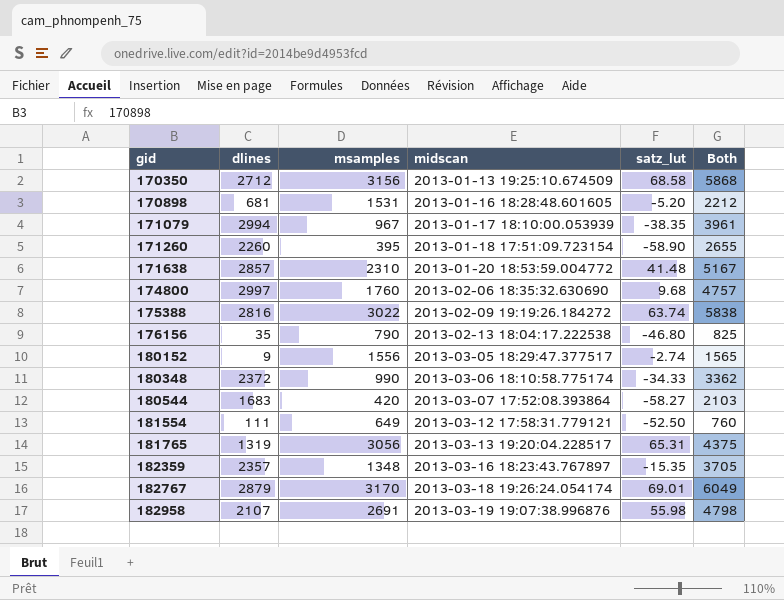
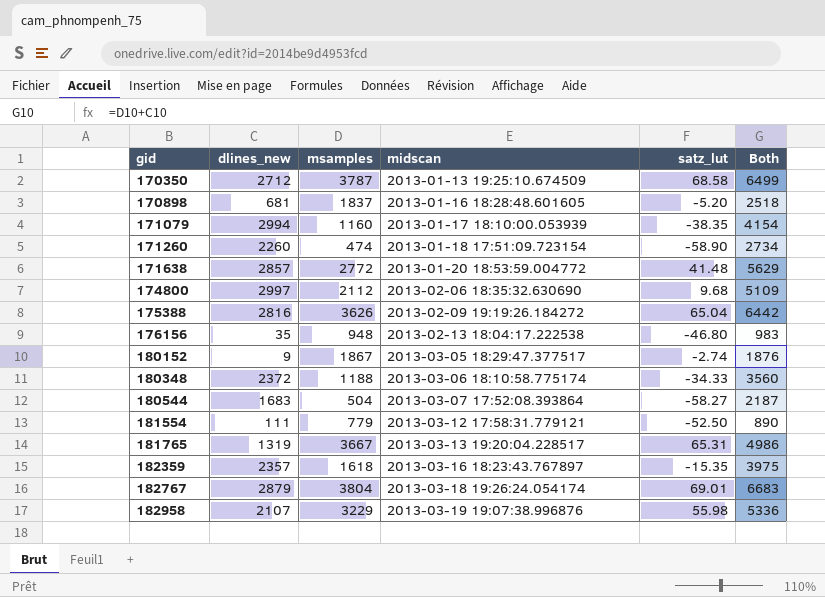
column name: dlines -> dlines_new
170350 | msamples: 3156 -> 3787
170350 | Both: 5868 -> 6499
170898 | msamples: 1531 -> 1837
170898 | Both: 2212 -> 2518
171079 | msamples: 967 -> 1160
171079 | Both: 3961 -> 4154
171260 | msamples: 395 -> 474
171260 | Both: 2655 -> 2734
171638 | msamples: 2310 -> 2772
171638 | Both: 5167 -> 5629
174800 | msamples: 1760 -> 2112
174800 | Both: 4757 -> 5109
175388 | msamples: 3022 -> 3626
175388 | satz_lut: 63.74 -> 65.04
175388 | Both: 5838 -> 6442
176156 | msamples: 790 -> 948
176156 | Both: 825 -> 983
180152 | msamples: 1556 -> 1867
180152 | Both: 1565 -> 1876
180348 | msamples: 990 -> 1188
180348 | Both: 3362 -> 3560
180544 | msamples: 420 -> 504
180544 | Both: 2103 -> 2187
181554 | msamples: 649 -> 779
181554 | Both: 760 -> 890
181765 | msamples: 3056 -> 3667
181765 | Both: 4375 -> 4986
182359 | msamples: 1348 -> 1618
182359 | Both: 3705 -> 3975
182767 | msamples: 3170 -> 3804
182767 | Both: 6049 -> 6683
182958 | msamples: 2691 -> 3229
182958 | Both: 4798 -> 5336

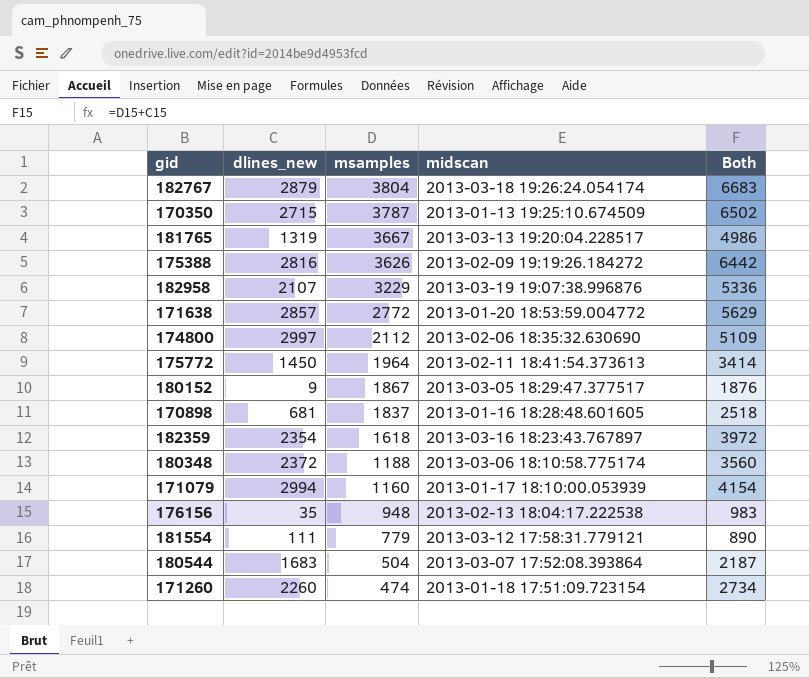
row order: gid ascending -> msamples descending
column satz_lut | position: 5 -> none
170350 | dlines_new: 2712 -> 2715
170350 | Both: 6499 -> 6502
row 175772: none -> 1450 | 1964 | 2013-02-11 18:41:54.373613 | 3414
182359 | dlines_new: 2357 -> 2354
182359 | Both: 3975 -> 3972

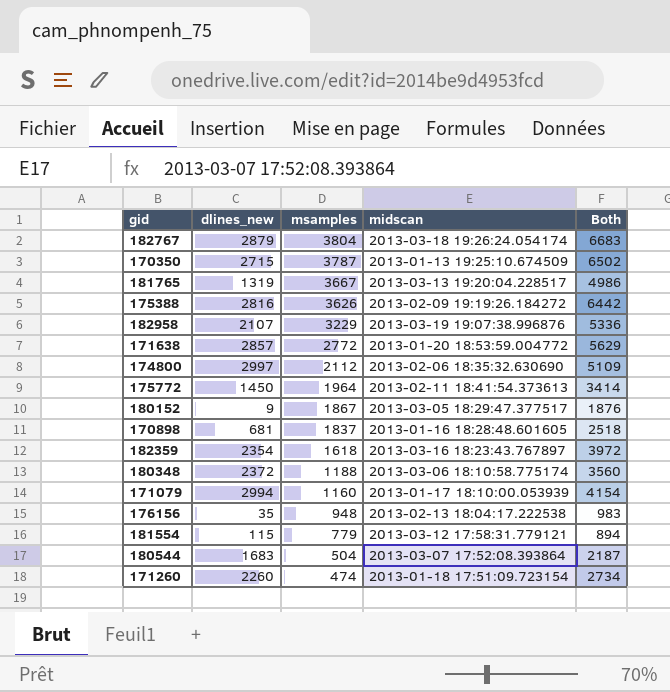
181554 | dlines_new: 111 -> 115
181554 | Both: 890 -> 894

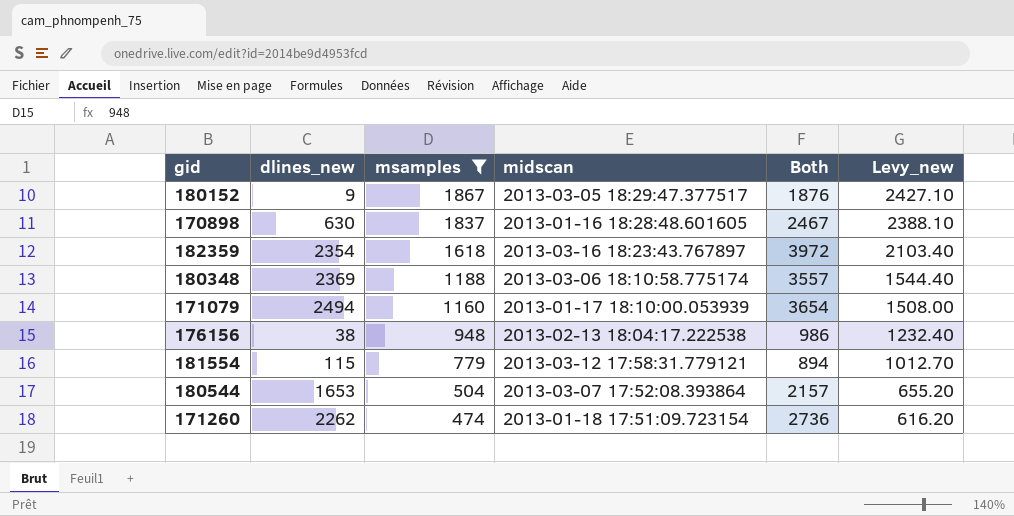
filter: none -> msamples <= 1867
column Levy_new | formula: none -> [msamples] * 1.3
170898 | dlines_new: 681 -> 630
170898 | Both: 2518 -> 2467
180348 | dlines_new: 2372 -> 2369
180348 | Both: 3560 -> 3557
171079 | dlines_new: 2994 -> 2494
171079 | Both: 4154 -> 3654
176156 | dlines_new: 35 -> 38
176156 | Both: 983 -> 986
180544 | dlines_new: 1683 -> 1653
180544 | Both: 2187 -> 2157
171260 | dlines_new: 2260 -> 2262
171260 | Both: 2734 -> 2736

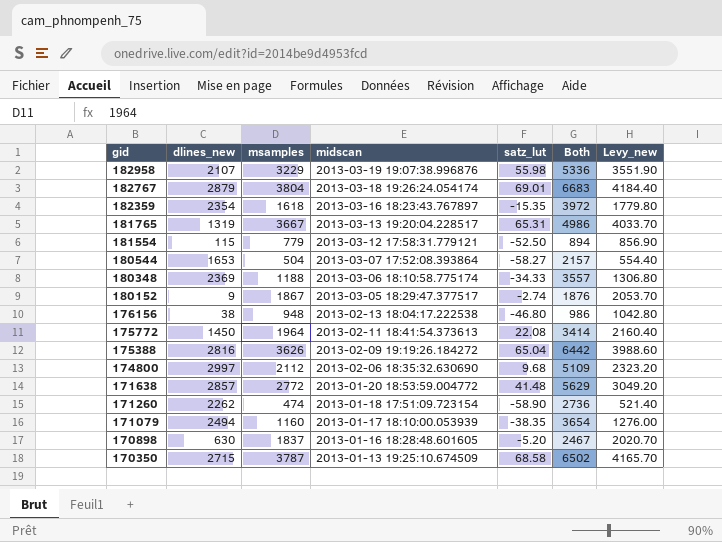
filter: msamples <= 1867 -> none
row order: msamples descending -> gid descending
column satz_lut | position: none -> 5
column Levy_new | formula: [msamples] * 1.3 -> [msamples] * 1.1

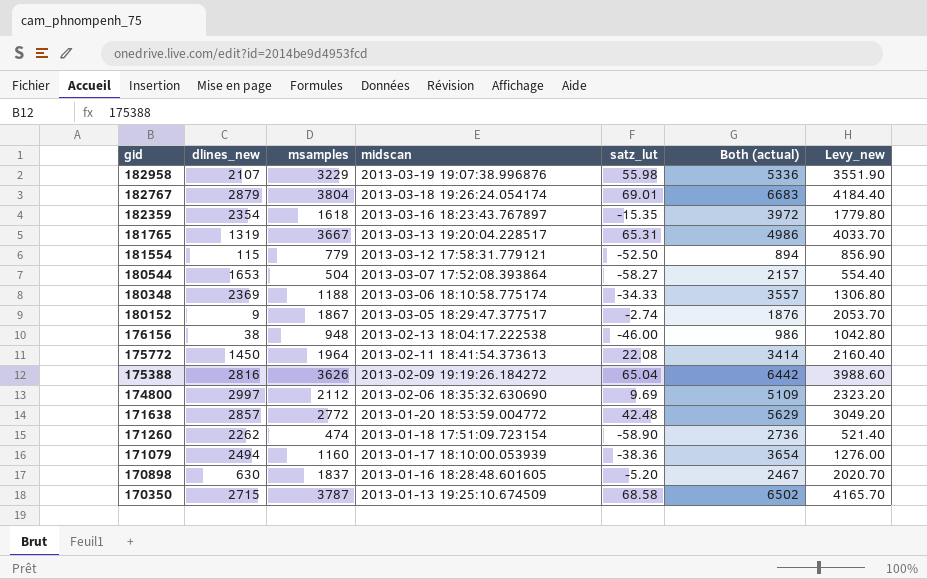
column name: Both -> Both (actual)
176156 | satz_lut: -46.80 -> -46.00
174800 | satz_lut: 9.68 -> 9.69
171638 | satz_lut: 41.48 -> 42.48
171079 | satz_lut: -38.35 -> -38.36

